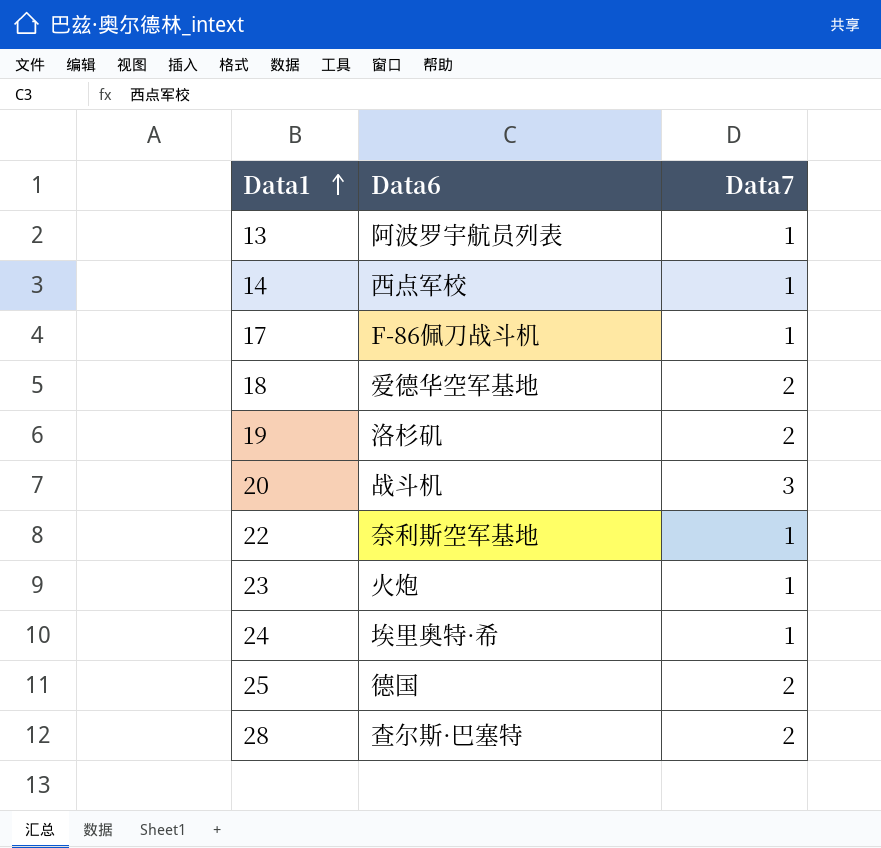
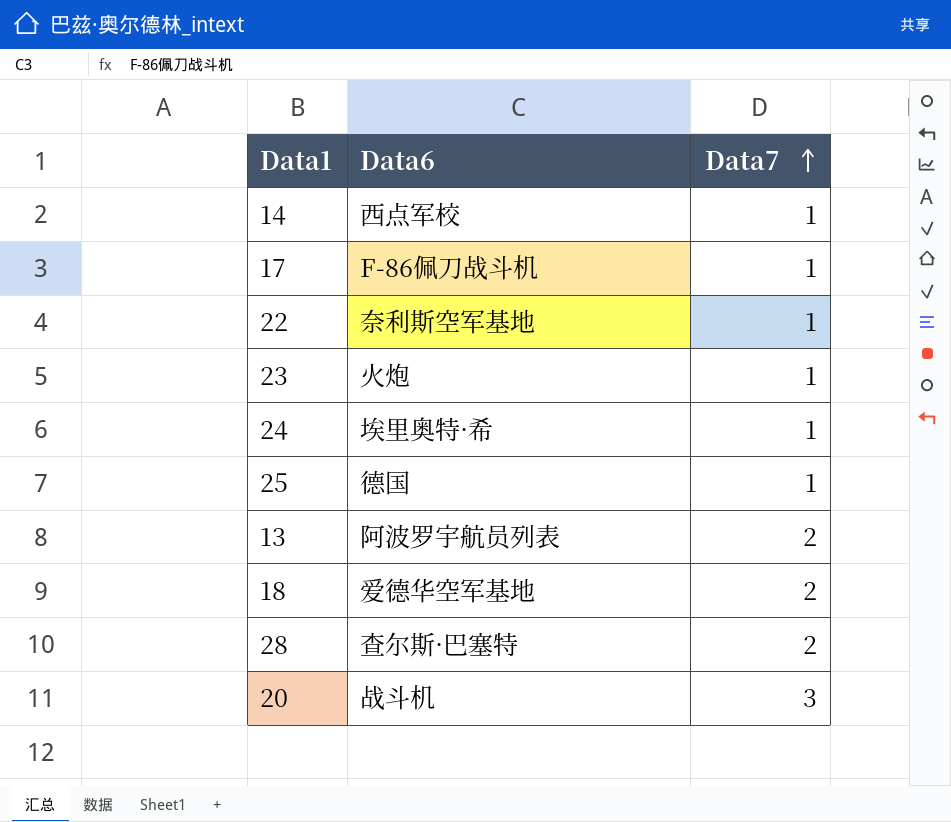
row order: Data1 ascending -> Data7 ascending
row 19: 洛杉矶 | 2 -> none
25 | Data7: 2 -> 1
13 | Data7: 1 -> 2

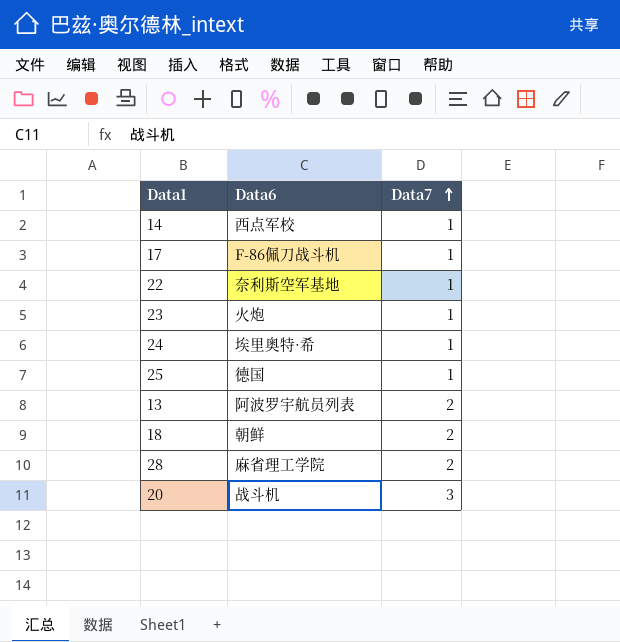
18 | Data6: 爱德华空军基地 -> 朝鲜
28 | Data6: 查尔斯·巴塞特 -> 麻省理工学院

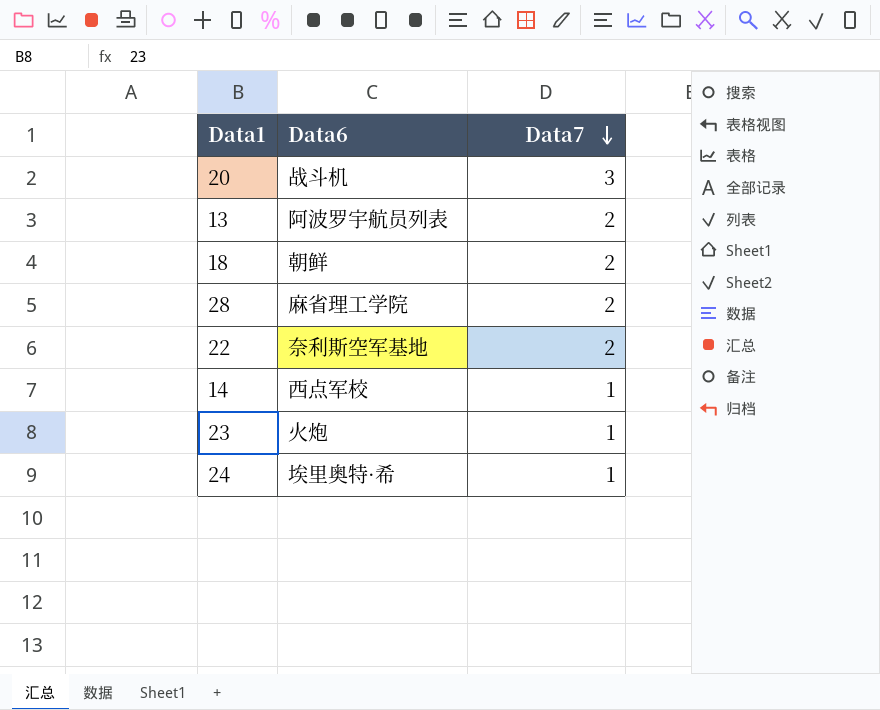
row order: Data7 ascending -> Data7 descending
row 17: F-86佩刀战斗机 | 1 -> none
row 25: 德国 | 1 -> none
22 | Data7: 1 -> 2

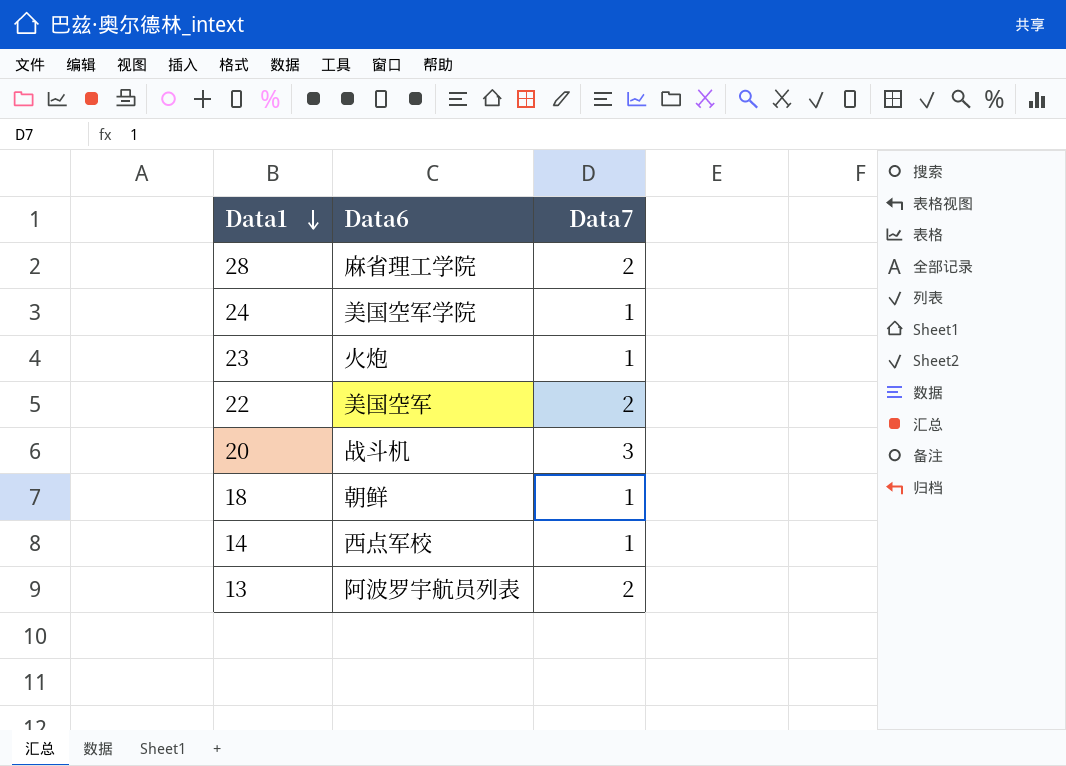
row order: Data7 descending -> Data1 descending
24 | Data6: 埃里奥特·希 -> 美国空军学院
22 | Data6: 奈利斯空军基地 -> 美国空军
18 | Data7: 2 -> 1

